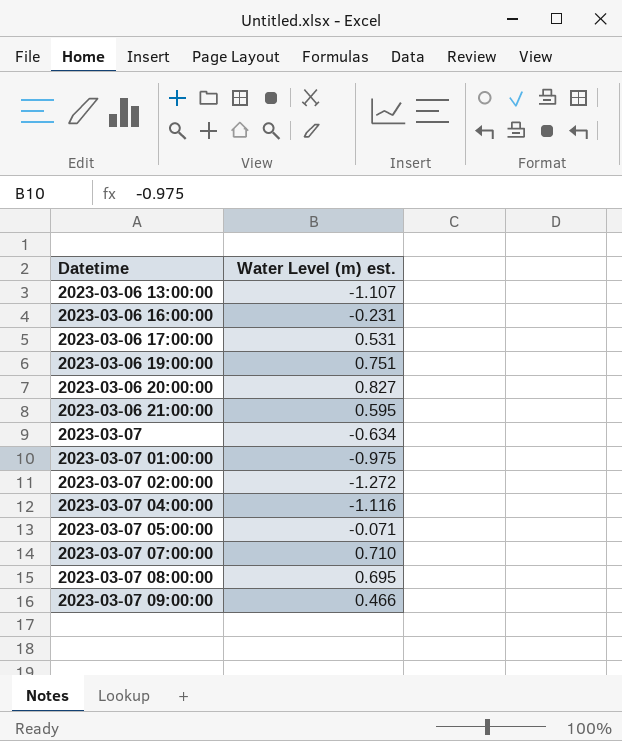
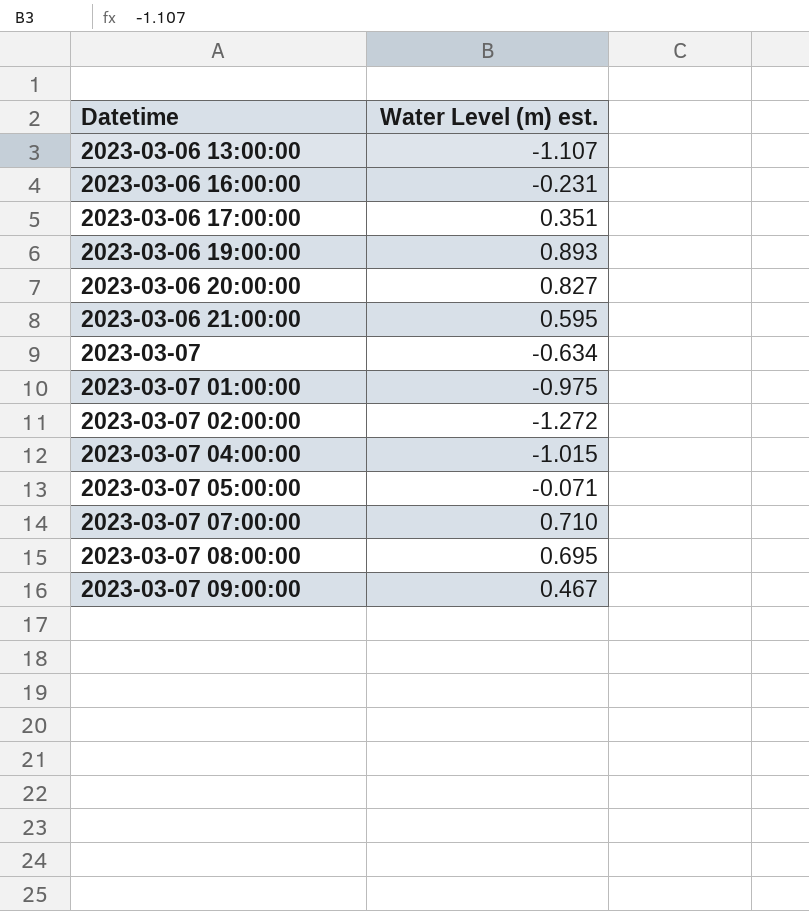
2023-03-06 17:00:00 | Water Level (m) est.: 0.531 -> 0.351
2023-03-06 19:00:00 | Water Level (m) est.: 0.751 -> 0.893
2023-03-07 04:00:00 | Water Level (m) est.: -1.116 -> -1.015
2023-03-07 09:00:00 | Water Level (m) est.: 0.466 -> 0.467

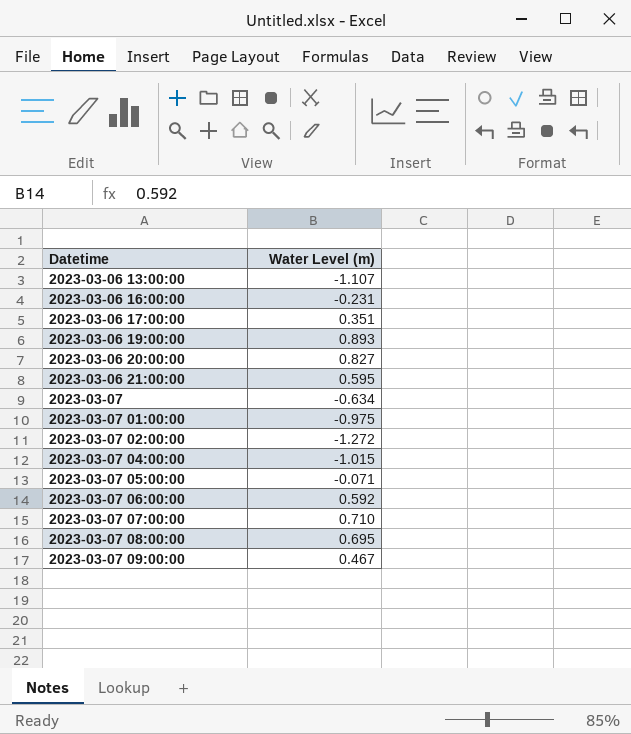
column name: Water Level (m) est. -> Water Level (m)
row 2023-03-07 06:00:00: none -> 0.592

